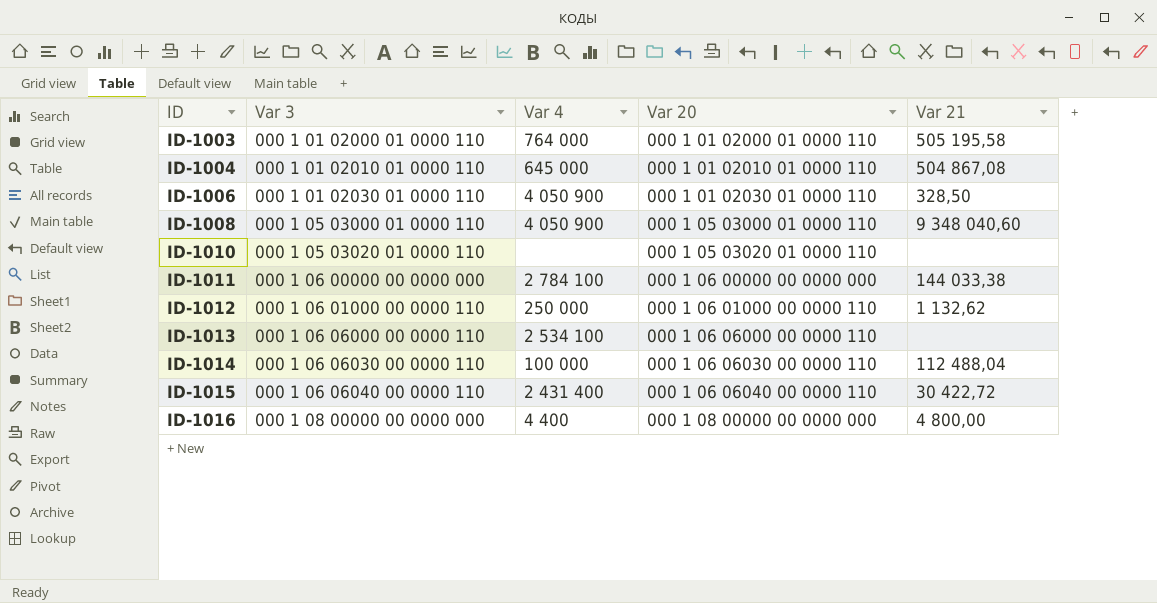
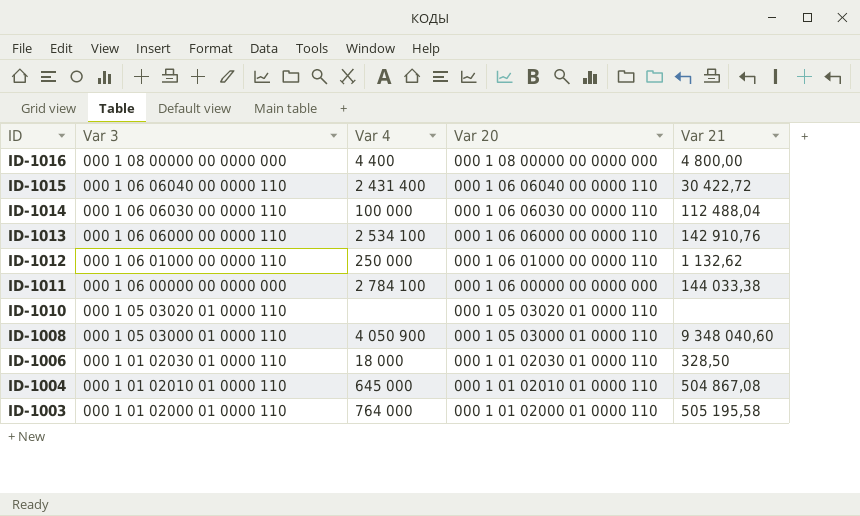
row order: ID ascending -> ID descending
ID-1013 | Var 21: none -> 142 910,76
ID-1006 | Var 4: 4 050 900 -> 18 000

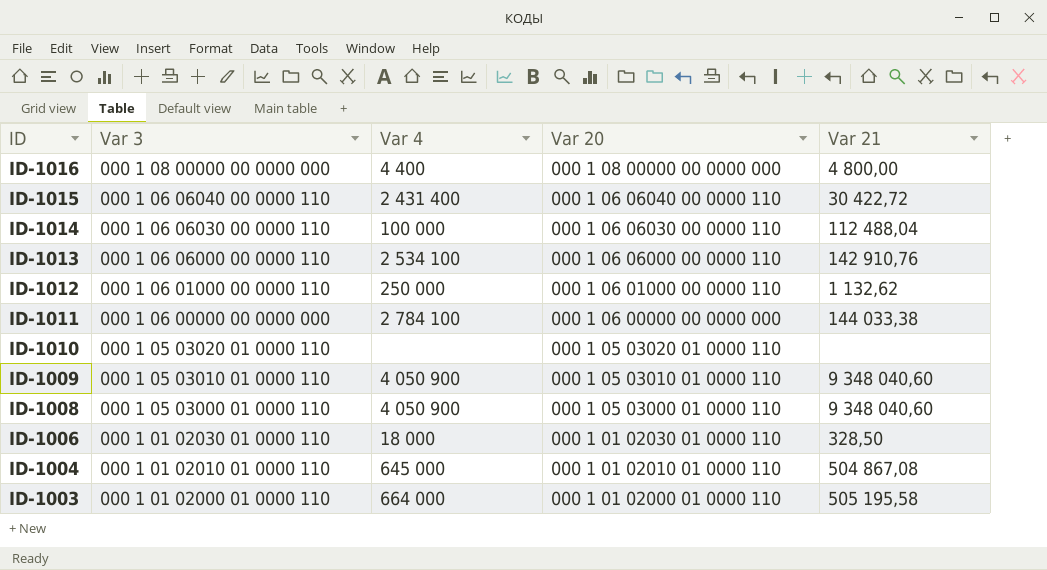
row ID-1009: none -> 000 1 05 03010 01 0000 110 | 4 050 900 | 000 1 05 03010 01 0000 110 | 9 348 040,60
ID-1003 | Var 4: 764 000 -> 664 000

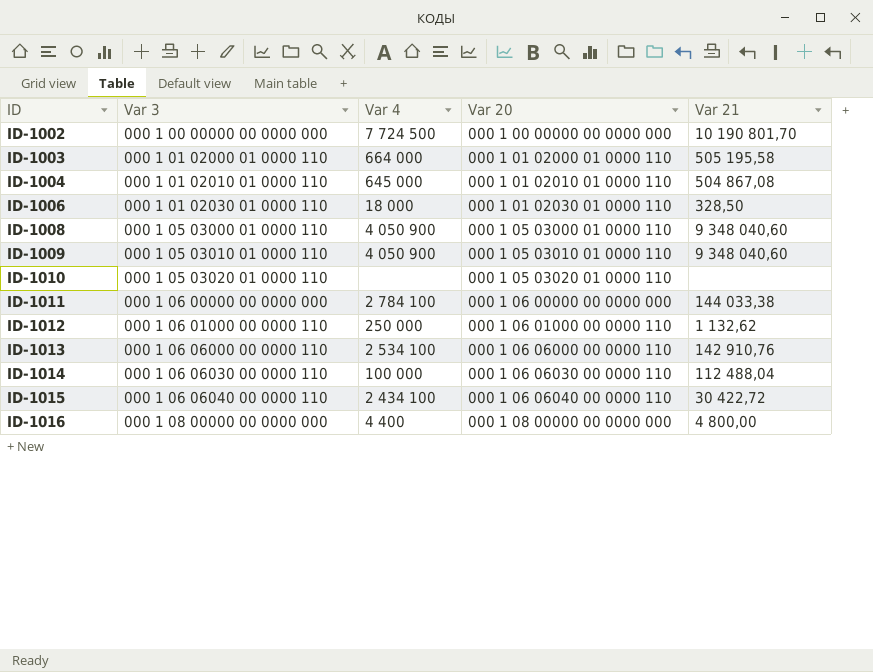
row order: ID descending -> ID ascending
row ID-1002: none -> 000 1 00 00000 00 0000 000 | 7 724 500 | 000 1 00 00000 00 0000 000 | 10 190 801,70
ID-1015 | Var 4: 2 431 400 -> 2 434 100

